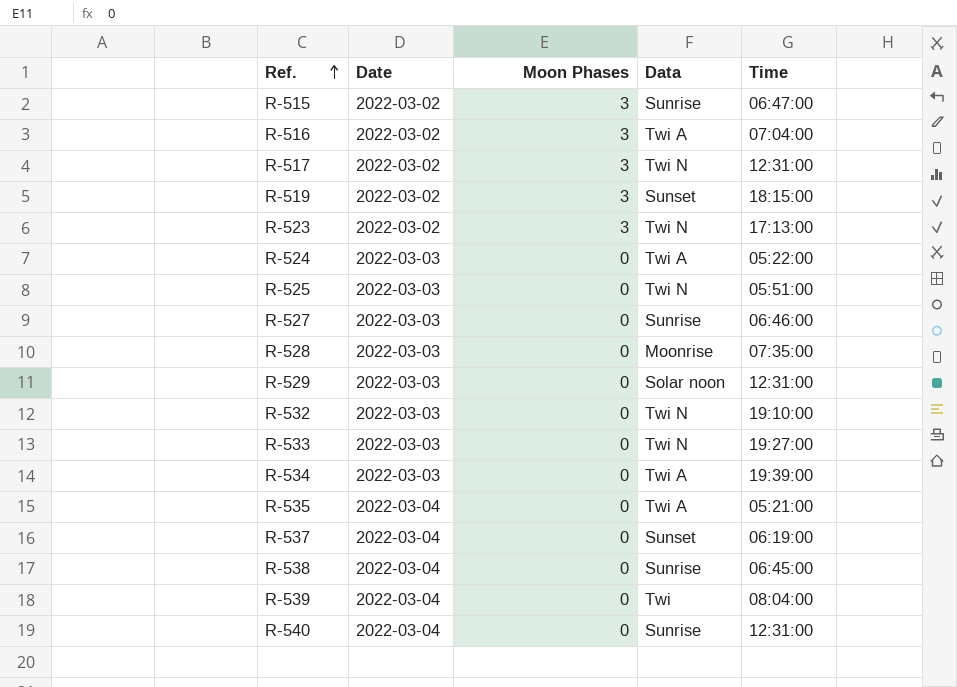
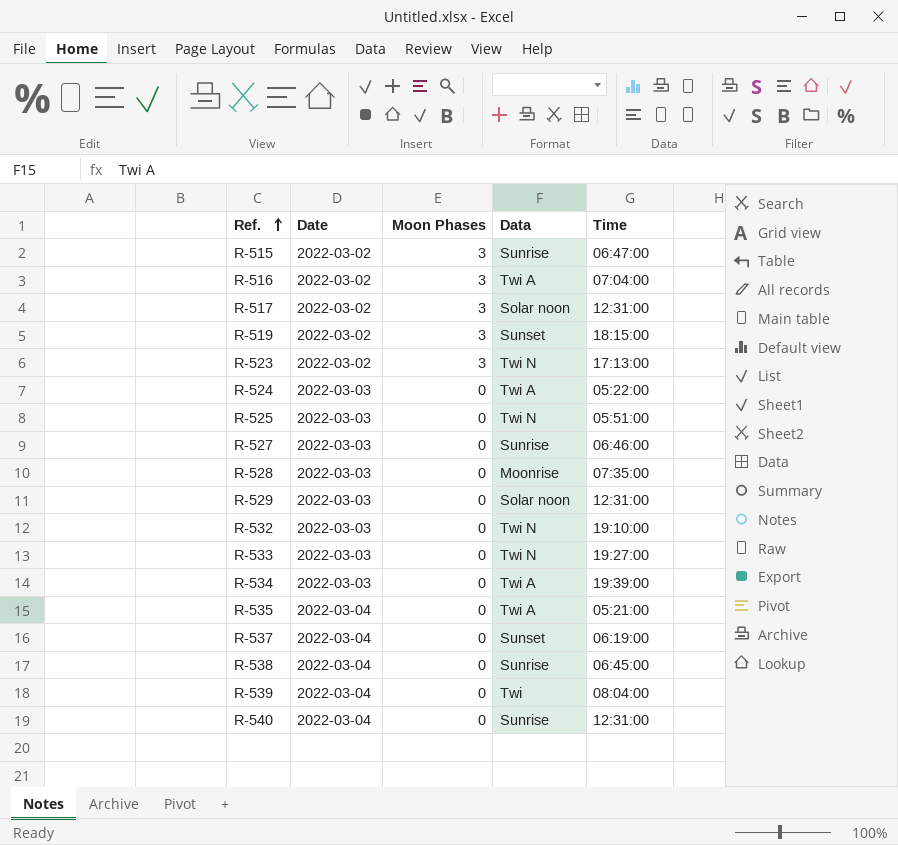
R-517 | Data: Twi N -> Solar noon

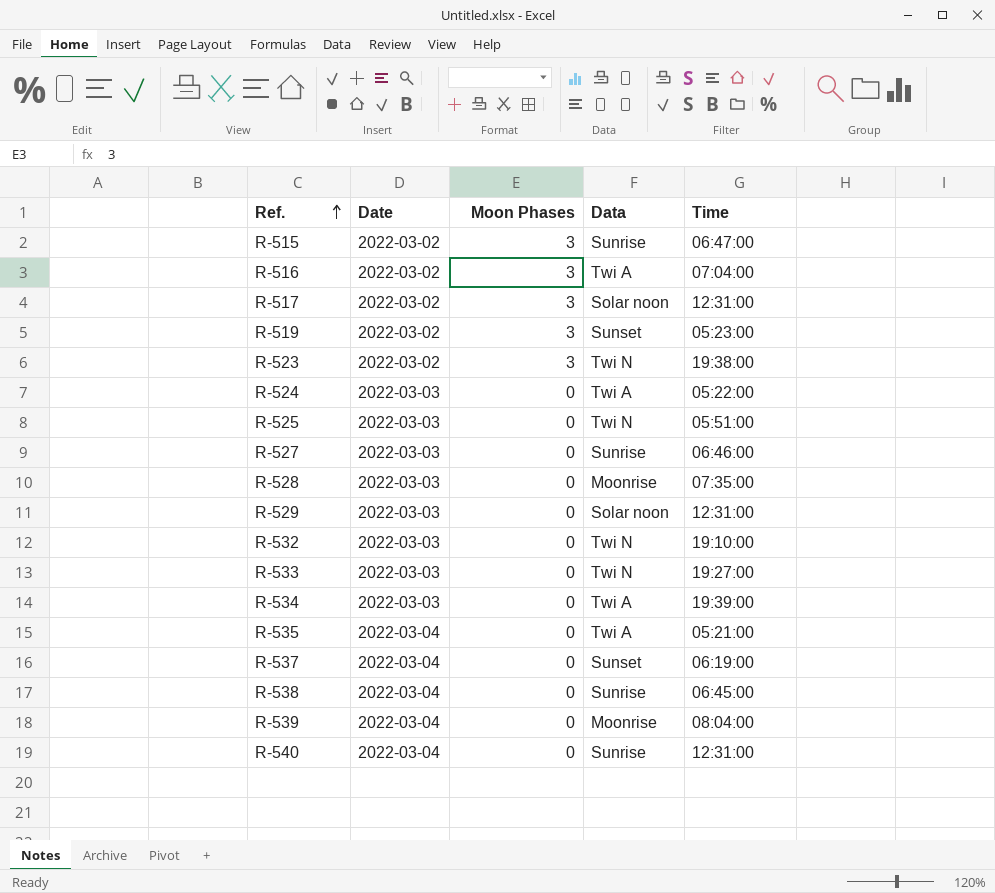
R-519 | Time: 18:15:00 -> 05:23:00
R-523 | Time: 17:13:00 -> 19:38:00
R-539 | Data: Twi -> Moonrise

